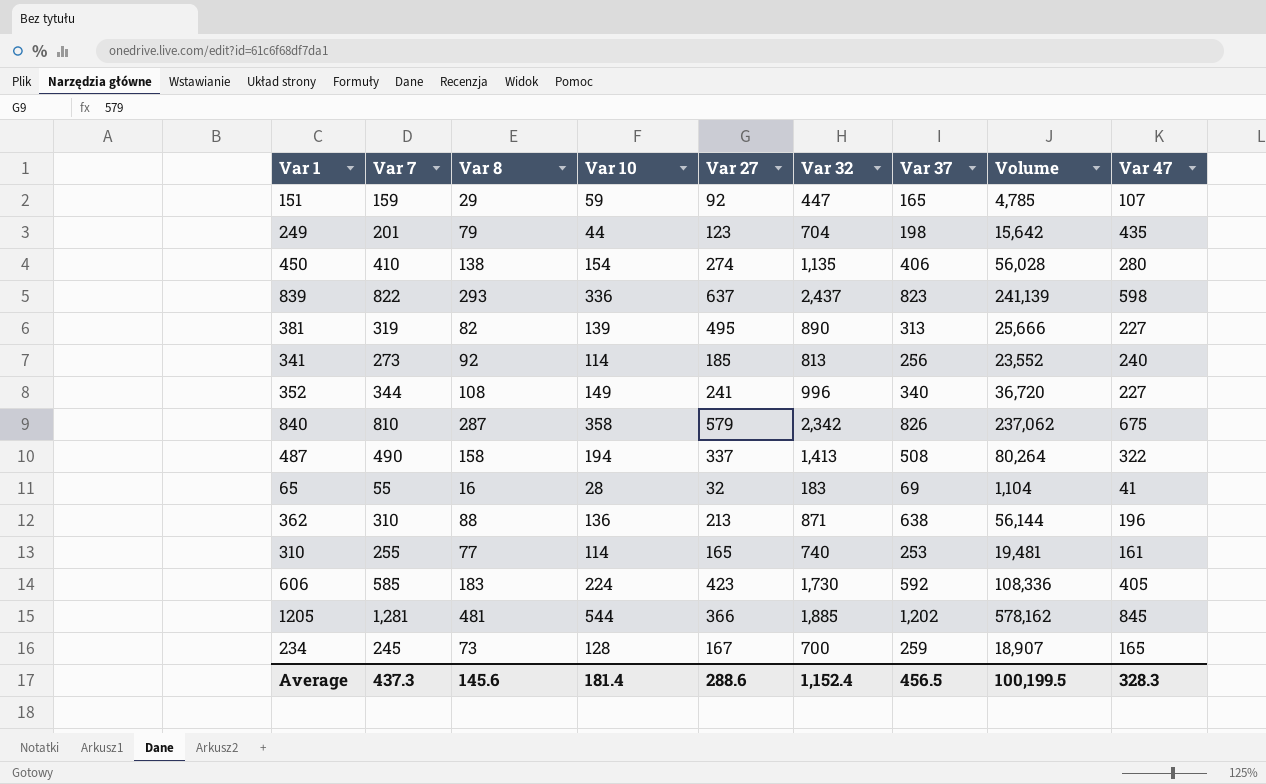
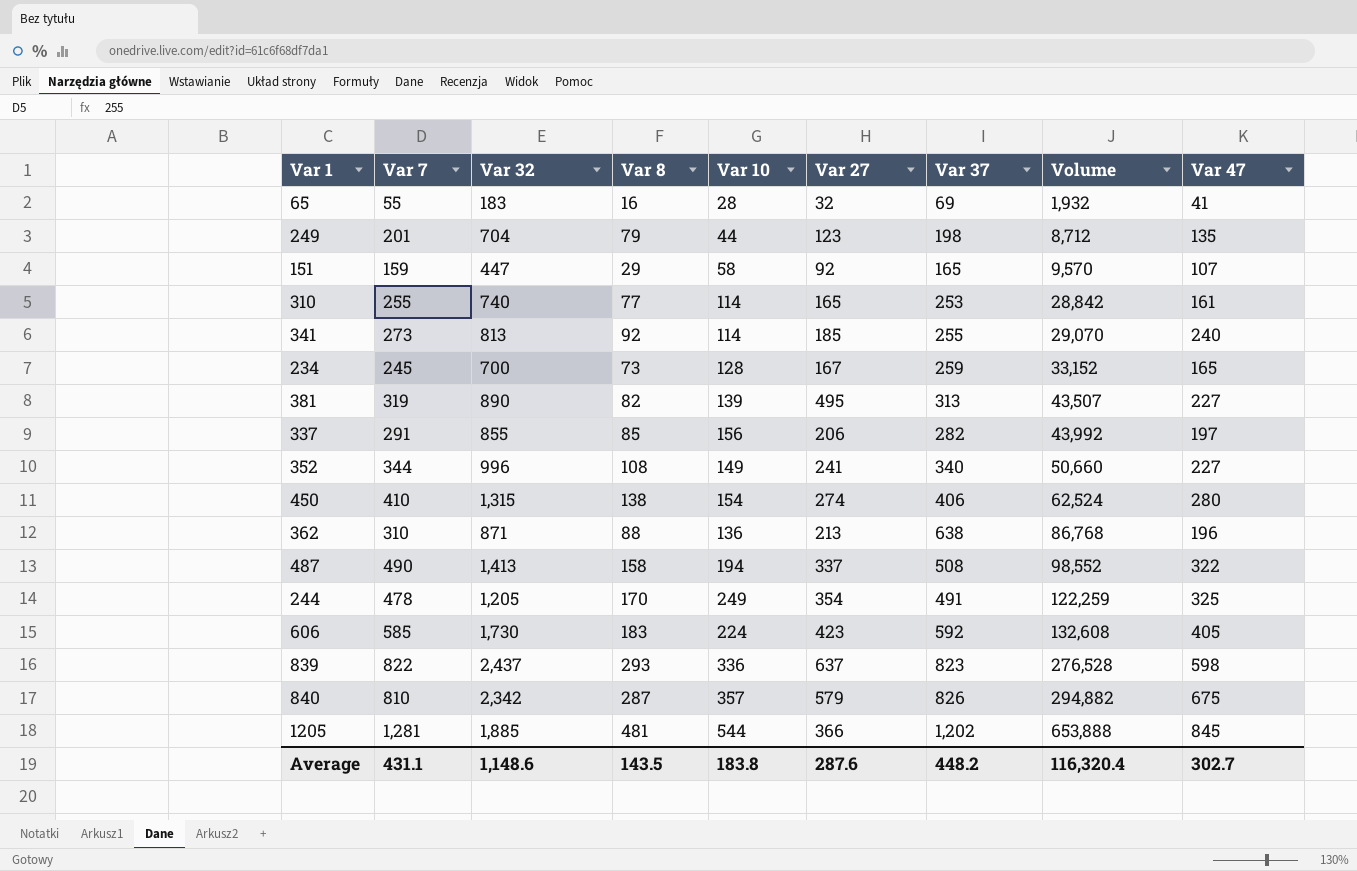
row order: none -> Volume ascending
column Var 32 | position: 6 -> 3
column Volume | formula: [Var 8] * [Var 37] -> [Var 10] * [Var 37]
249 | Var 47: 435 -> 135
151 | Var 10: 59 -> 58
341 | Var 37: 256 -> 255
row 337: none -> 291 | 855 | 85 | 156 | 206 | 282 | 43,992 | 197
450 | Var 32: 1,135 -> 1,315
row 244: none -> 478 | 1,205 | 170 | 249 | 354 | 491 | 122,259 | 325
840 | Var 10: 358 -> 357
Average | Var 7: 437.3 -> 431.1
Average | Var 32: 1,152.4 -> 1,148.6
Average | Var 8: 145.6 -> 143.5
Average | Var 10: 181.4 -> 183.8
Average | Var 27: 288.6 -> 287.6
Average | Var 37: 456.5 -> 448.2
Average | Volume: 100,199.5 -> 116,320.4
Average | Var 47: 328.3 -> 302.7

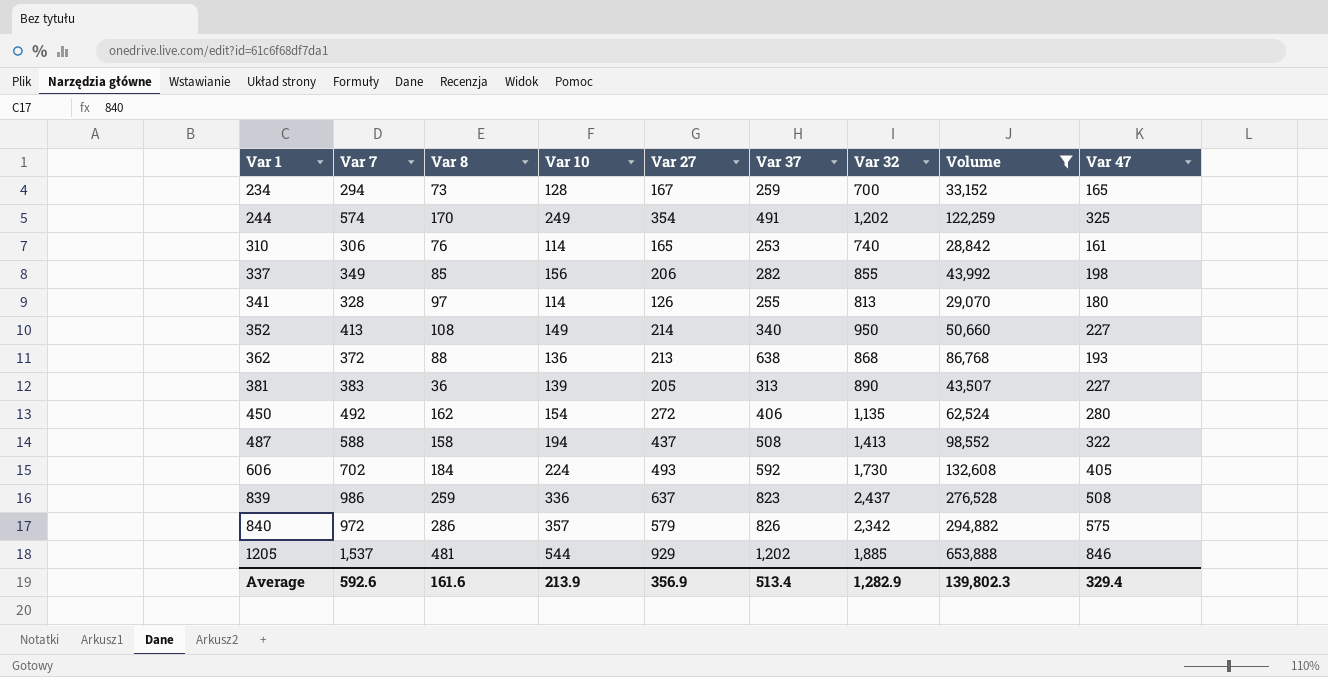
filter: none -> Volume >= 28,842
row order: Volume ascending -> Var 1 ascending
column Var 32 | position: 3 -> 7
234 | Var 7: 245 -> 294
244 | Var 7: 478 -> 574
244 | Var 32: 1,205 -> 1,202
310 | Var 7: 255 -> 306
310 | Var 8: 77 -> 76
337 | Var 7: 291 -> 349
337 | Var 47: 197 -> 198
341 | Var 7: 273 -> 328
341 | Var 8: 92 -> 97
341 | Var 27: 185 -> 126
341 | Var 47: 240 -> 180
352 | Var 7: 344 -> 413
352 | Var 27: 241 -> 214
352 | Var 32: 996 -> 950
362 | Var 7: 310 -> 372
362 | Var 32: 871 -> 868
362 | Var 47: 196 -> 193
381 | Var 7: 319 -> 383
381 | Var 8: 82 -> 36
381 | Var 27: 495 -> 205
450 | Var 7: 410 -> 492
450 | Var 8: 138 -> 162
450 | Var 27: 274 -> 272
450 | Var 32: 1,315 -> 1,135
487 | Var 7: 490 -> 588
487 | Var 27: 337 -> 437
606 | Var 7: 585 -> 702
606 | Var 8: 183 -> 184
606 | Var 27: 423 -> 493
839 | Var 7: 822 -> 986
839 | Var 8: 293 -> 259
839 | Var 47: 598 -> 508
840 | Var 7: 810 -> 972
840 | Var 8: 287 -> 286
840 | Var 47: 675 -> 575
1205 | Var 7: 1,281 -> 1,537
1205 | Var 27: 366 -> 929
1205 | Var 47: 845 -> 846
Average | Var 7: 431.1 -> 592.6
Average | Var 8: 143.5 -> 161.6
Average | Var 10: 183.8 -> 213.9
Average | Var 27: 287.6 -> 356.9
Average | Var 37: 448.2 -> 513.4
Average | Var 32: 1,148.6 -> 1,282.9
Average | Volume: 116,320.4 -> 139,802.3
Average | Var 47: 302.7 -> 329.4

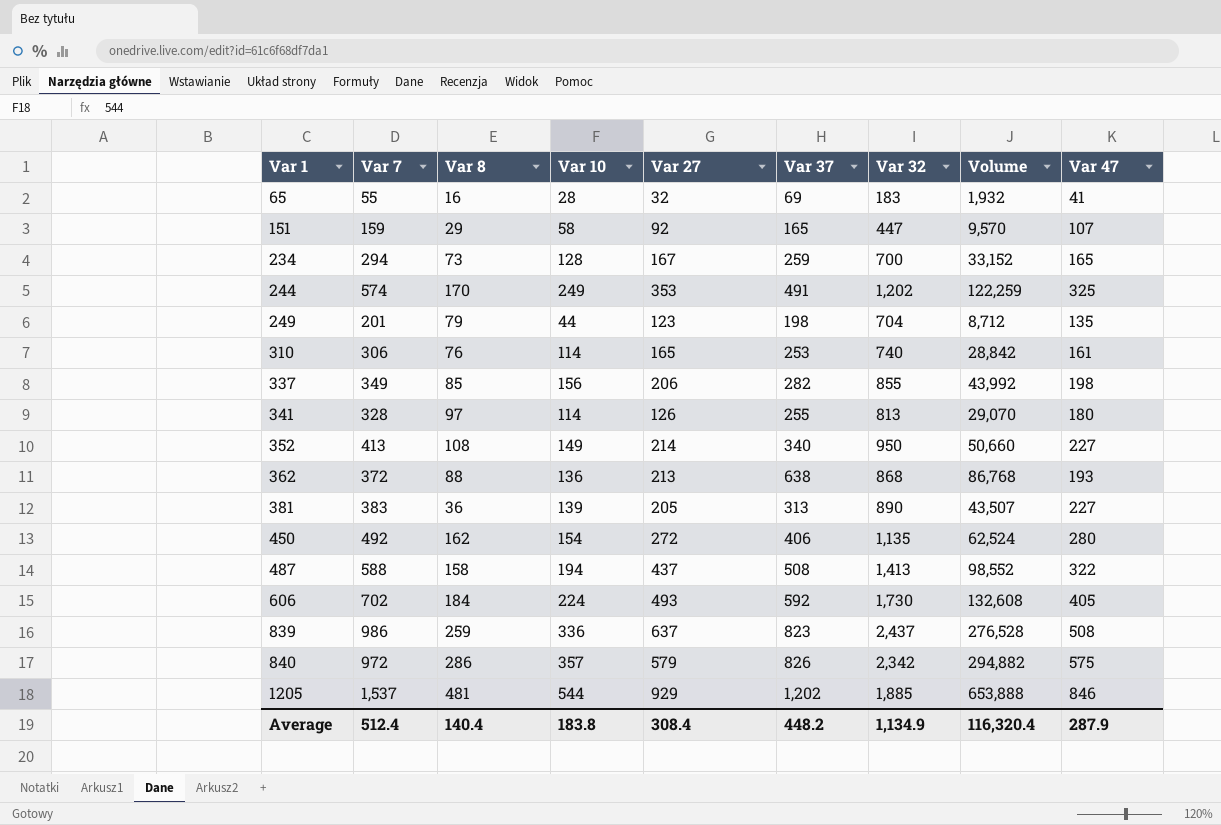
filter: Volume >= 28,842 -> none
244 | Var 27: 354 -> 353
Average | Var 7: 592.6 -> 512.4
Average | Var 8: 161.6 -> 140.4
Average | Var 10: 213.9 -> 183.8
Average | Var 27: 356.9 -> 308.4
Average | Var 37: 513.4 -> 448.2
Average | Var 32: 1,282.9 -> 1,134.9
Average | Volume: 139,802.3 -> 116,320.4
Average | Var 47: 329.4 -> 287.9

